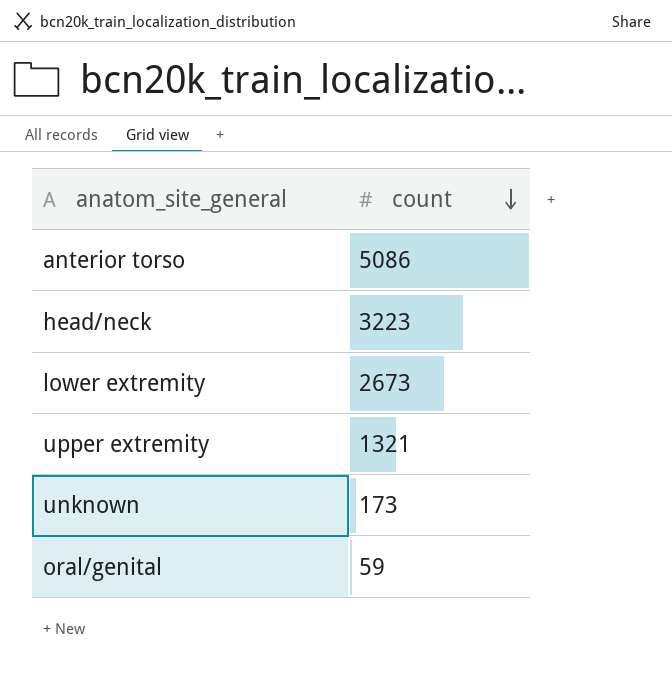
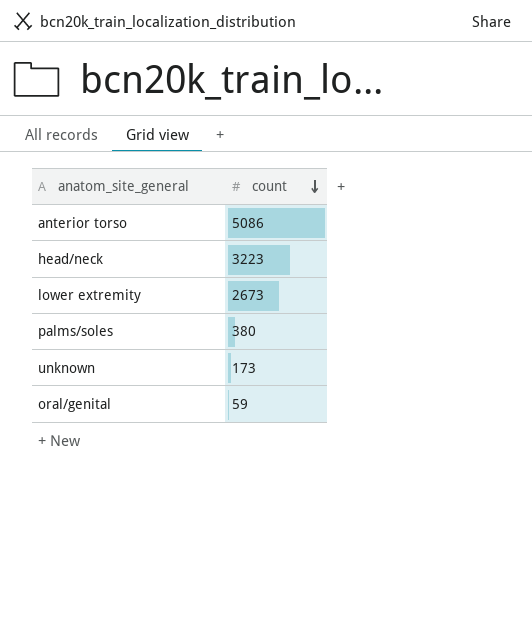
row upper extremity: 1321 -> none
row palms/soles: none -> 380

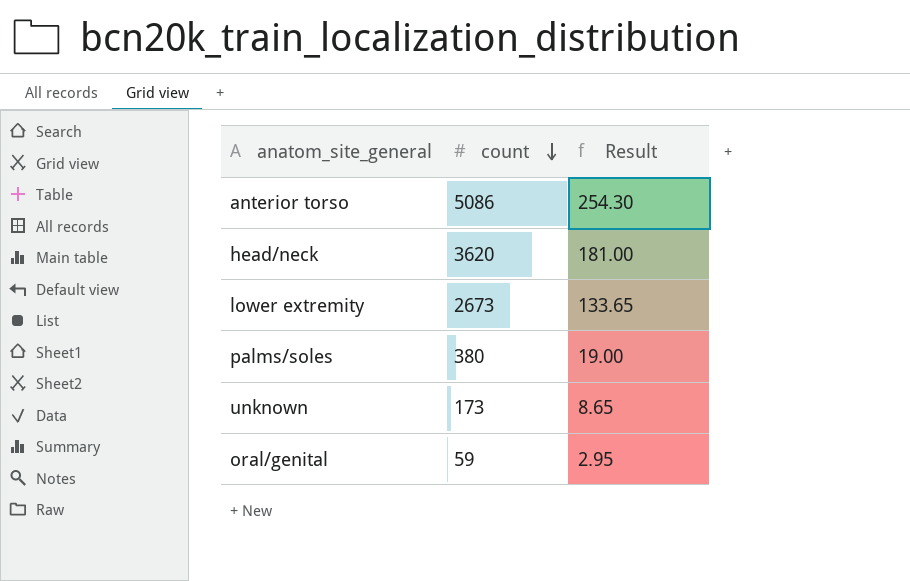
column Result | formula: none -> [count] * 0.05
head/neck | count: 3223 -> 3620

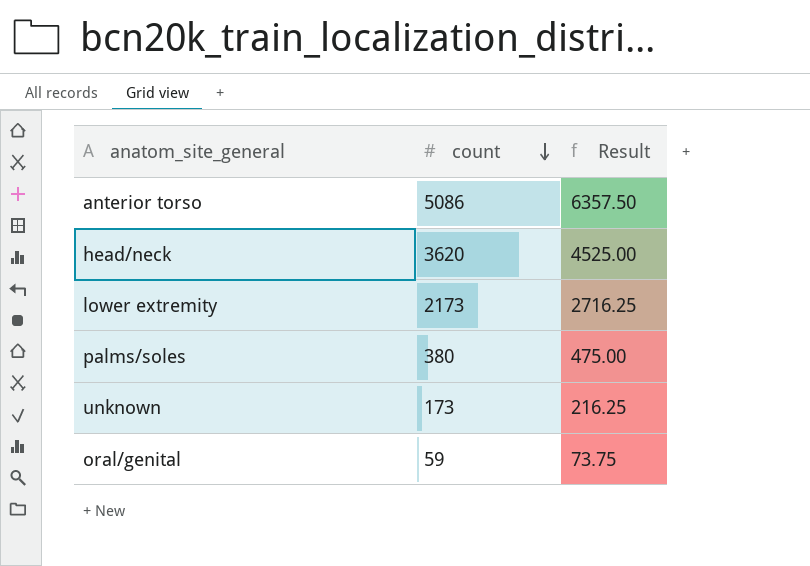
column Result | formula: [count] * 0.05 -> [count] * 1.25
lower extremity | count: 2673 -> 2173

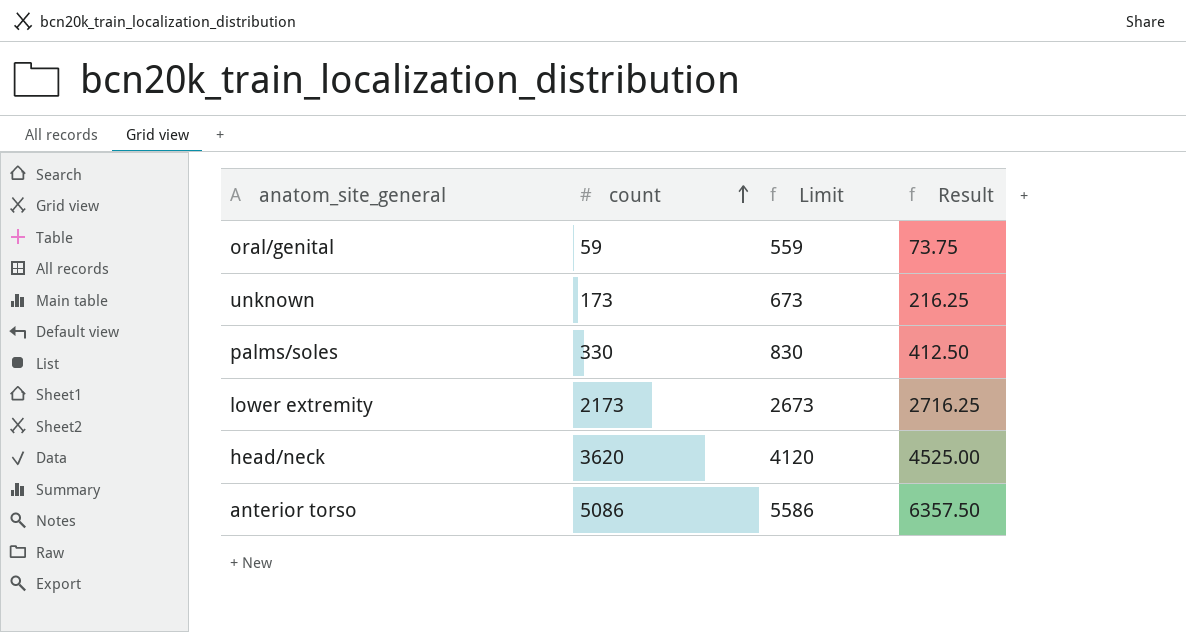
row order: count descending -> count ascending
column Limit | formula: none -> [count] + 500
palms/soles | count: 380 -> 330
palms/soles | Result: 475.00 -> 412.50

